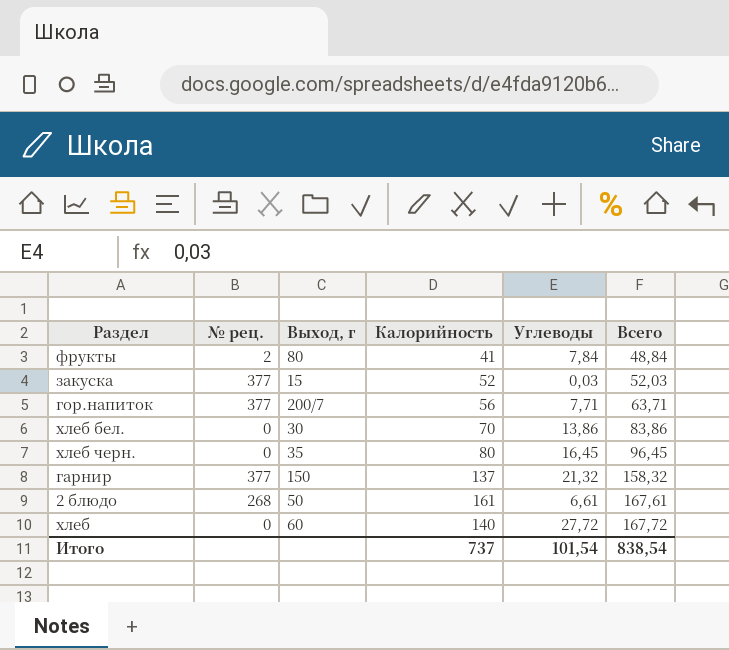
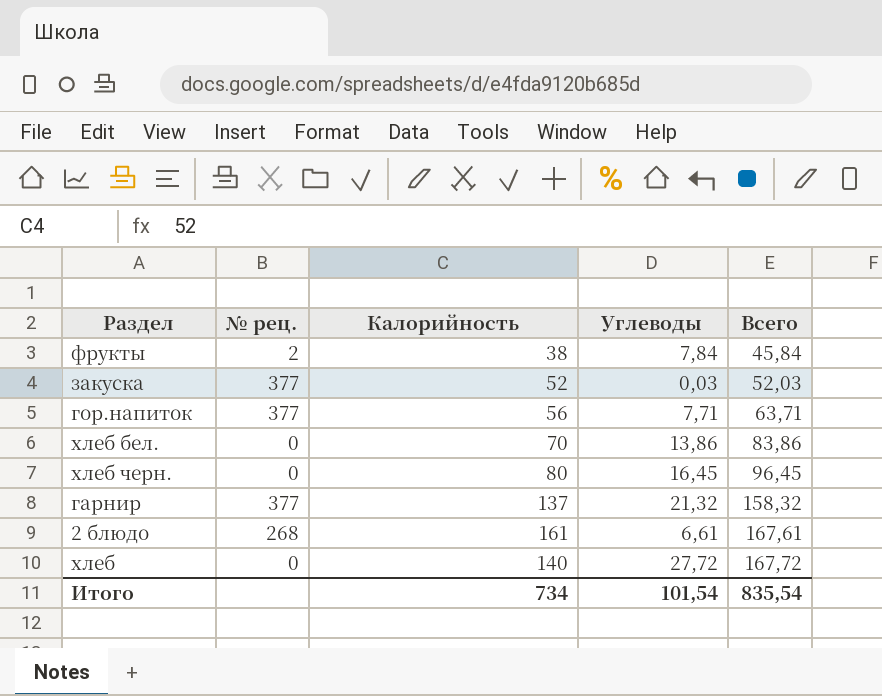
column Выход, г | position: 3 -> none
фрукты | Калорийность: 41 -> 38
фрукты | Всего: 48,84 -> 45,84
Итого | Калорийность: 737 -> 734
Итого | Всего: 838,54 -> 835,54

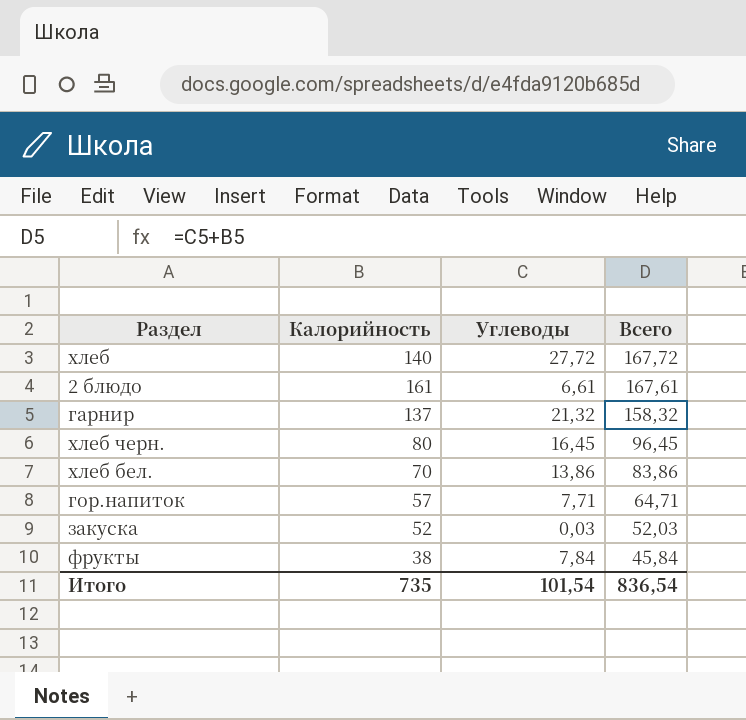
row order: Всего ascending -> Всего descending
column № рец. | position: 2 -> none
гор.напиток | Калорийность: 56 -> 57
гор.напиток | Всего: 63,71 -> 64,71
Итого | Калорийность: 734 -> 735
Итого | Всего: 835,54 -> 836,54

